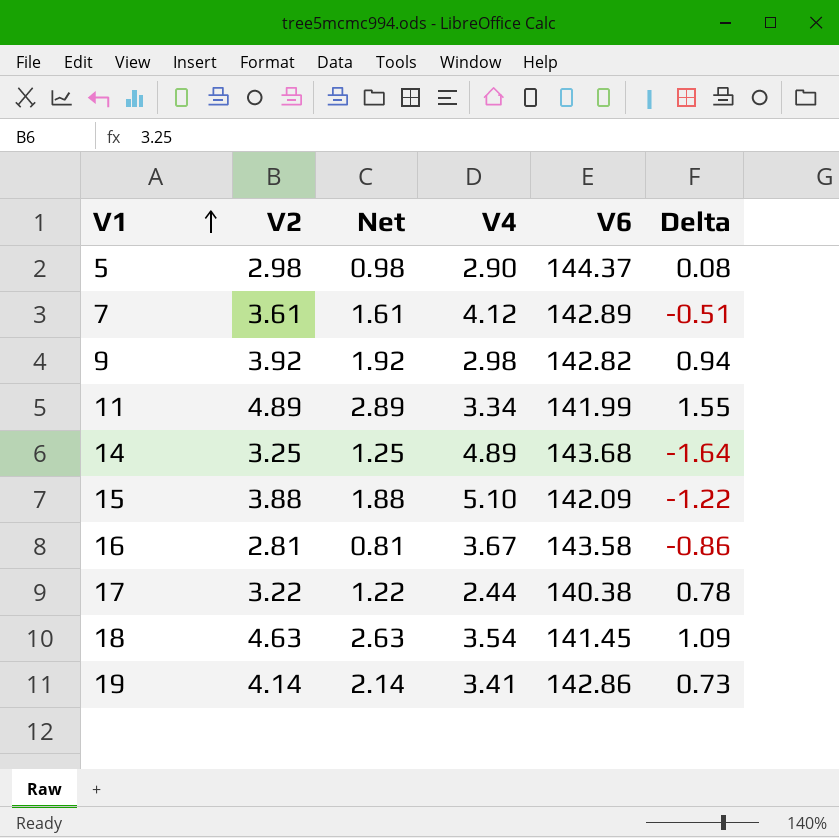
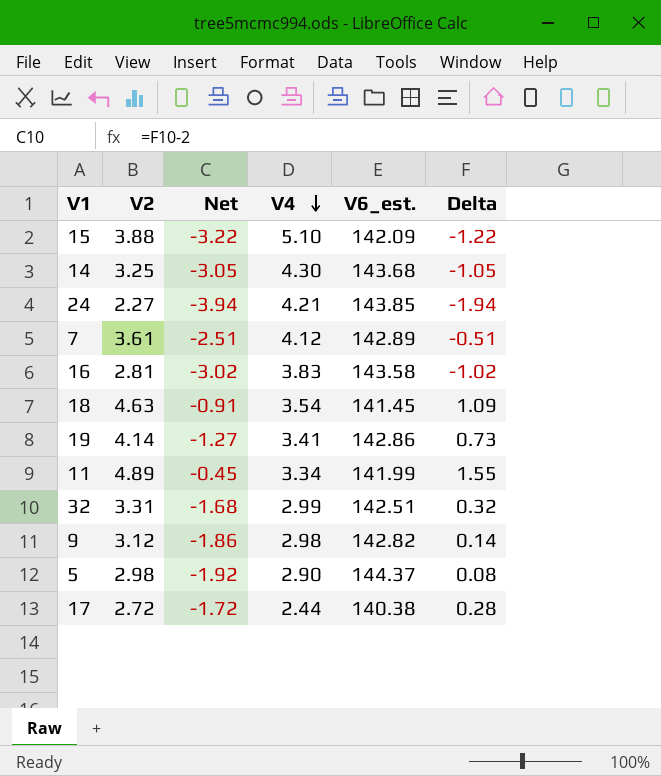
row order: V1 ascending -> V4 descending
column Net | formula: [V2] - 2 -> [Delta] - 2
column name: V6 -> V6_est.
14 | V4: 4.89 -> 4.30
14 | Delta: -1.64 -> -1.05
row 24: none -> 2.27 | -3.94 | 4.21 | 143.85 | -1.94
16 | V4: 3.67 -> 3.83
16 | Delta: -0.86 -> -1.02
row 32: none -> 3.31 | -1.68 | 2.99 | 142.51 | 0.32
9 | V2: 3.92 -> 3.12
9 | Delta: 0.94 -> 0.14
17 | V2: 3.22 -> 2.72
17 | Delta: 0.78 -> 0.28

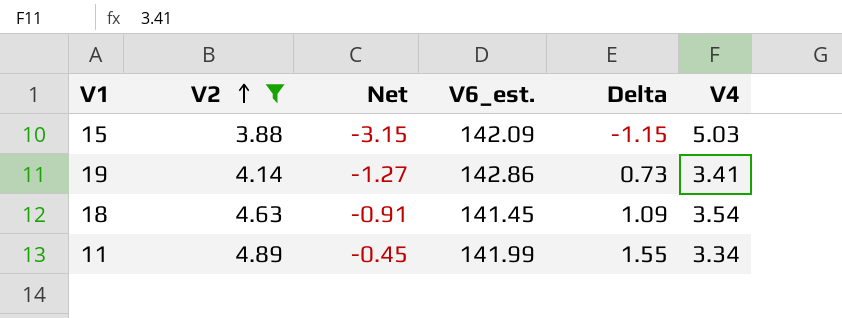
filter: none -> V2 >= 3.88
row order: V4 descending -> V2 ascending
column V4 | position: 4 -> 6
15 | Net: -3.22 -> -3.15
15 | Delta: -1.22 -> -1.15
15 | V4: 5.10 -> 5.03

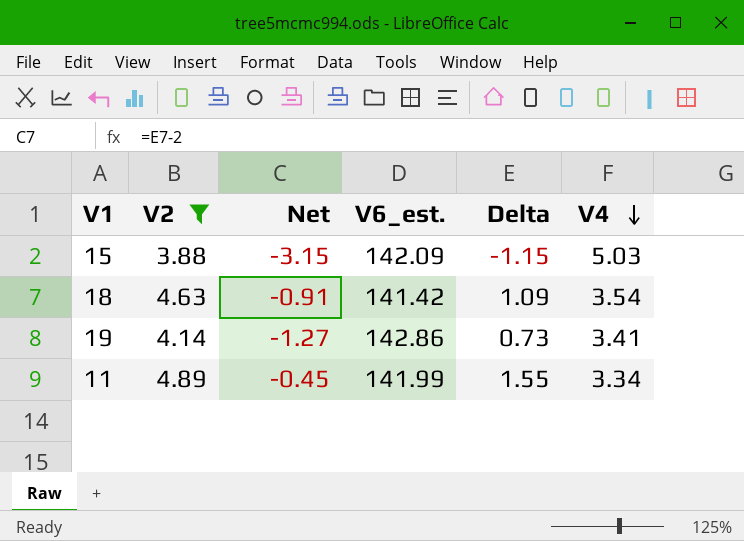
row order: V2 ascending -> V4 descending
18 | V6_est.: 141.45 -> 141.42

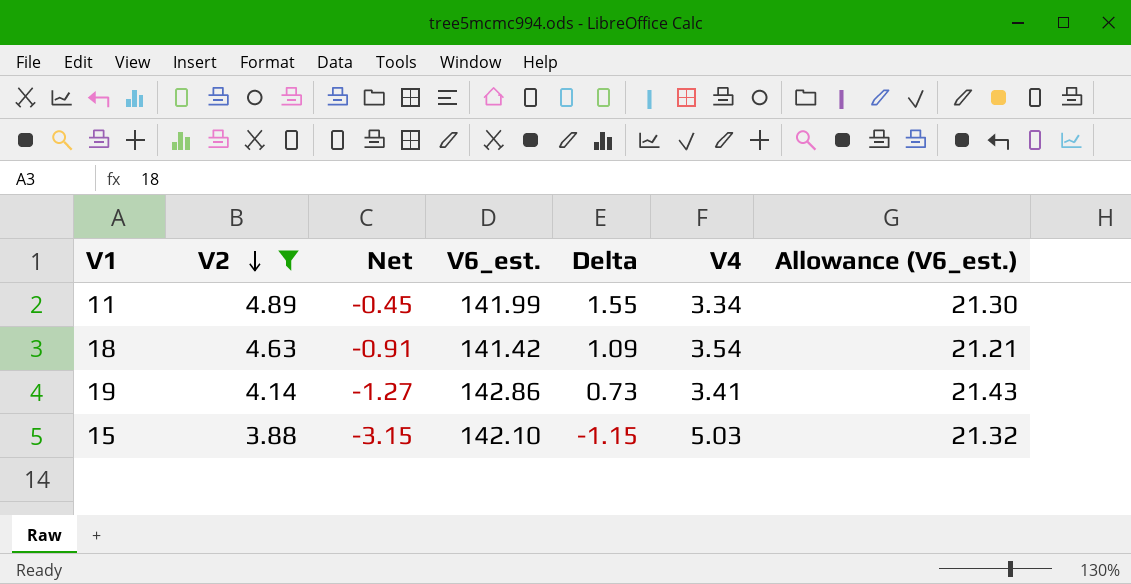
row order: V4 descending -> V2 descending
column Allowance (V6_est.) | formula: none -> [V6_est.] * 0.15
15 | V6_est.: 142.09 -> 142.10

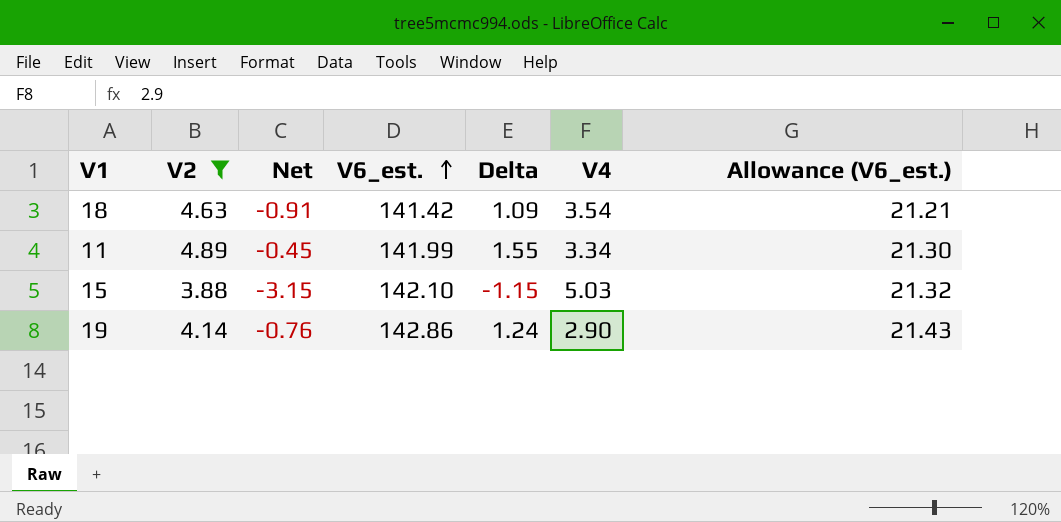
row order: V2 descending -> V6_est. ascending
19 | Net: -1.27 -> -0.76
19 | Delta: 0.73 -> 1.24
19 | V4: 3.41 -> 2.90

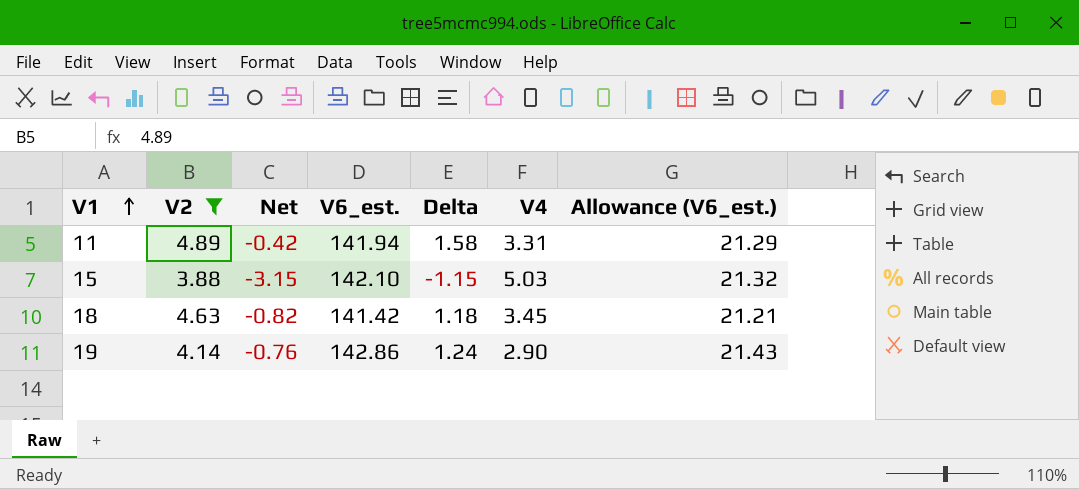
row order: V6_est. ascending -> V1 ascending
11 | Net: -0.45 -> -0.42
11 | V6_est.: 141.99 -> 141.94
11 | Delta: 1.55 -> 1.58
11 | V4: 3.34 -> 3.31
11 | Allowance (V6_est.): 21.30 -> 21.29
18 | Net: -0.91 -> -0.82
18 | Delta: 1.09 -> 1.18
18 | V4: 3.54 -> 3.45

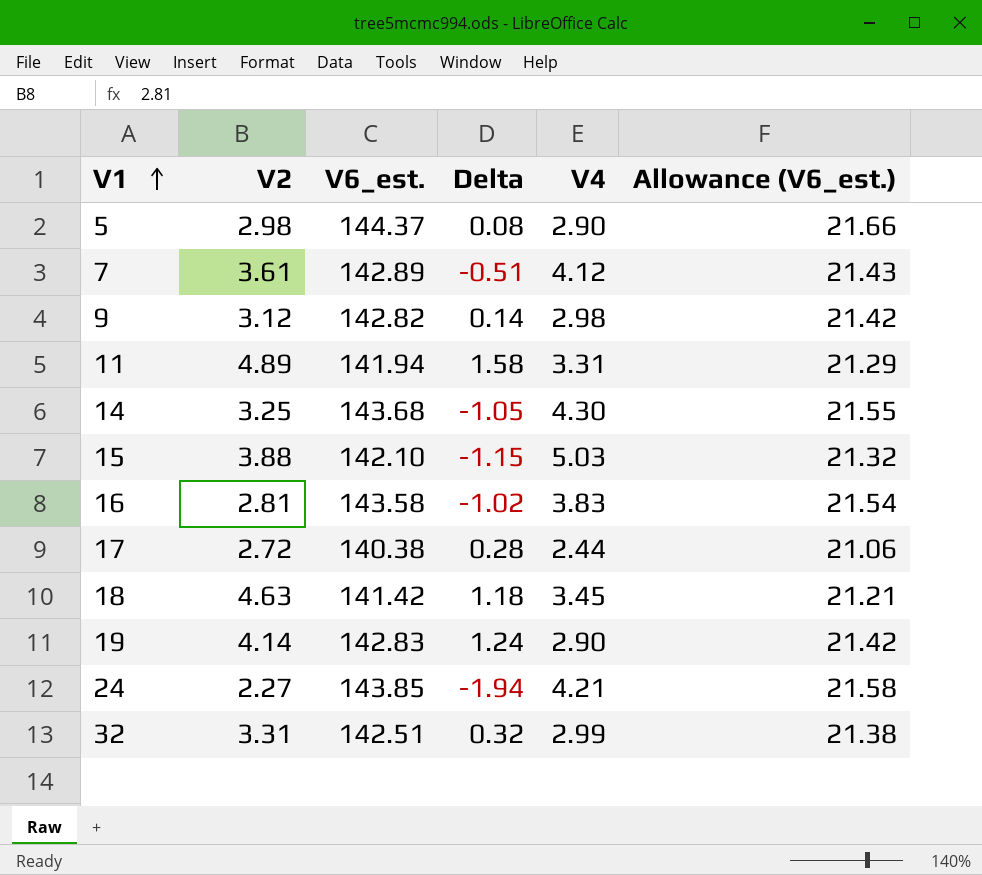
filter: V2 >= 3.88 -> none
column Net | formula: [Delta] - 2 -> none
19 | V6_est.: 142.86 -> 142.83
19 | Allowance (V6_est.): 21.43 -> 21.42

